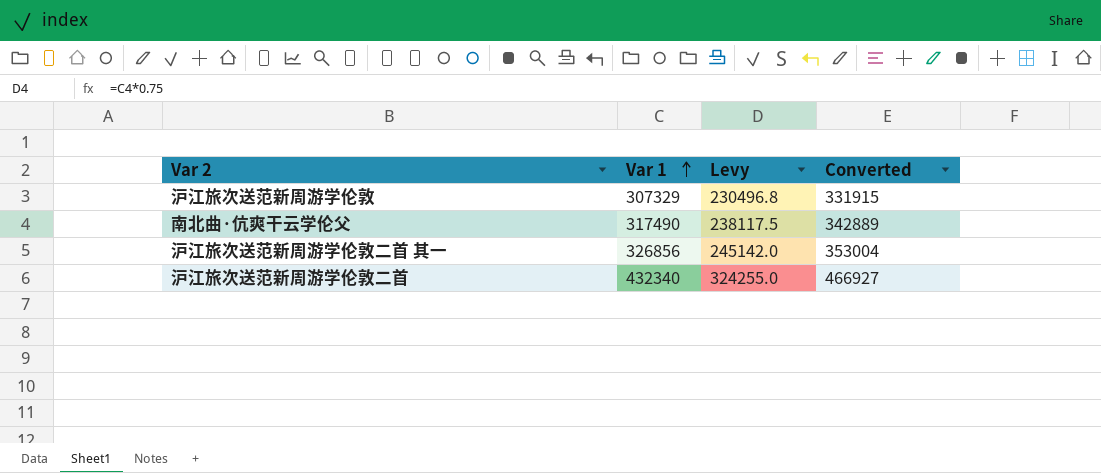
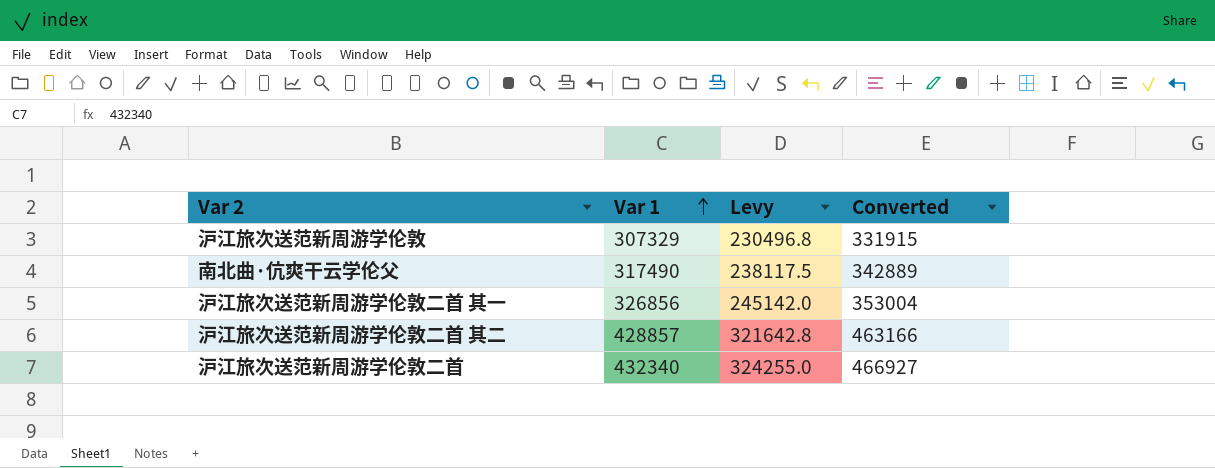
row 沪江旅次送范新周游学伦敦二首 其二: none -> 428857 | 321642.8 | 463166

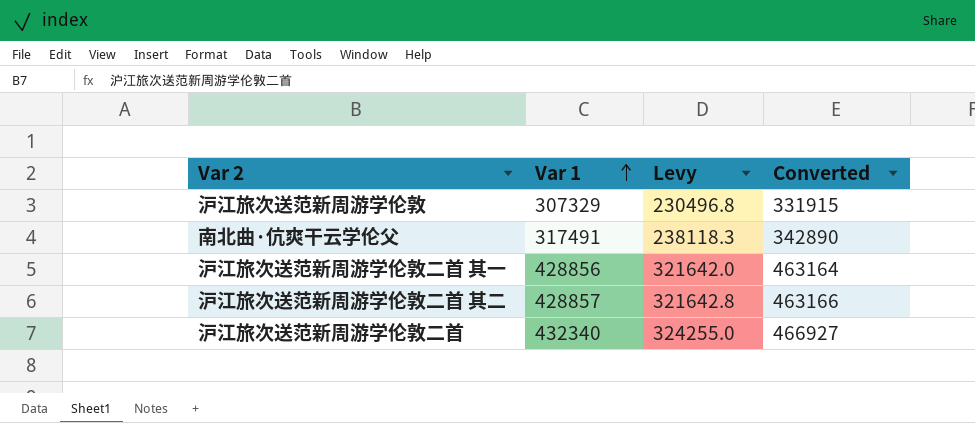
南北曲·伉爽干云学伦父 | Var 1: 317490 -> 317491
南北曲·伉爽干云学伦父 | Levy: 238117.5 -> 238118.3
南北曲·伉爽干云学伦父 | Converted: 342889 -> 342890
沪江旅次送范新周游学伦敦二首 其一 | Var 1: 326856 -> 428856
沪江旅次送范新周游学伦敦二首 其一 | Levy: 245142.0 -> 321642.0
沪江旅次送范新周游学伦敦二首 其一 | Converted: 353004 -> 463164

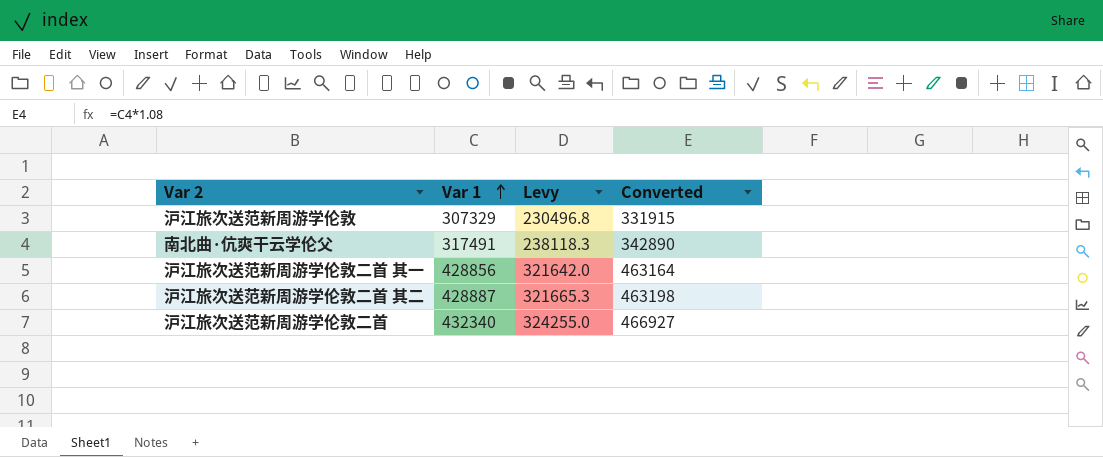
沪江旅次送范新周游学伦敦二首 其二 | Var 1: 428857 -> 428887
沪江旅次送范新周游学伦敦二首 其二 | Levy: 321642.8 -> 321665.3
沪江旅次送范新周游学伦敦二首 其二 | Converted: 463166 -> 463198

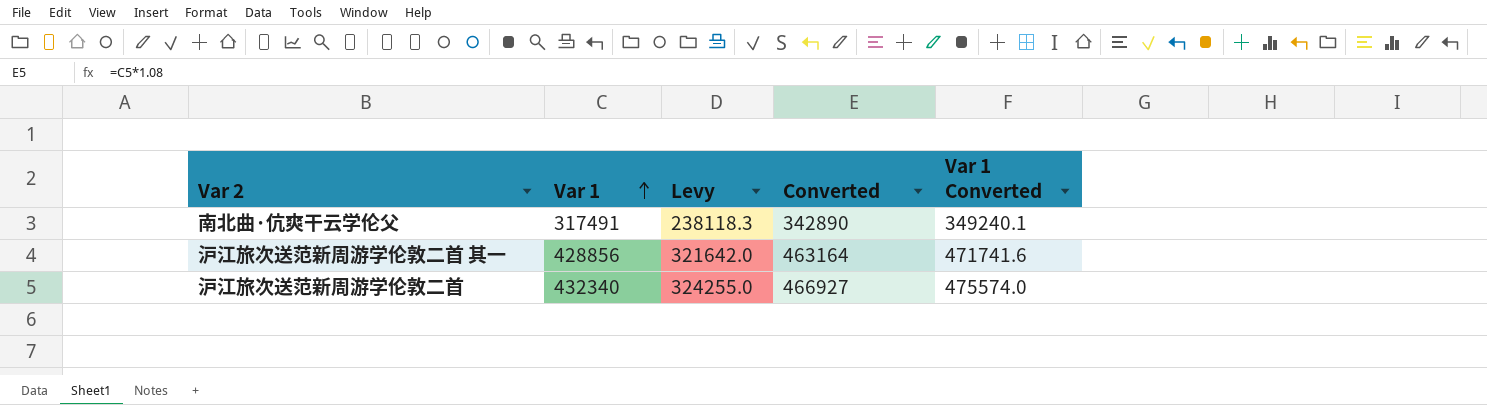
column Var 1 Converted | formula: none -> [Var 1] * 1.1
row 沪江旅次送范新周游学伦敦: 307329 | 230496.8 | 331915 -> none
row 沪江旅次送范新周游学伦敦二首 其二: 428887 | 321665.3 | 463198 -> none

